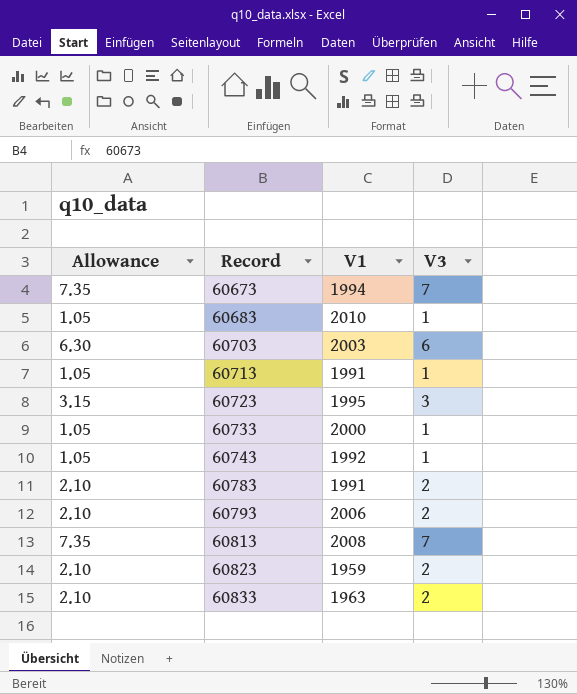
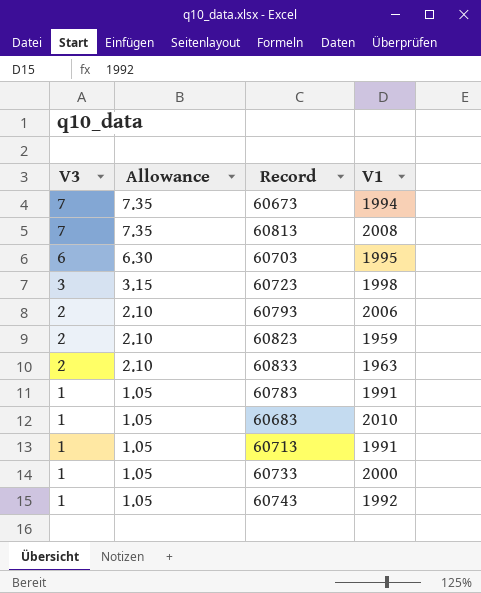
row order: Record ascending -> V3 descending
column V3 | position: 4 -> 1
60703 | V1: 2003 -> 1995
60723 | V1: 1995 -> 1998
60783 | V3: 2 -> 1
60783 | Allowance: 2.10 -> 1.05

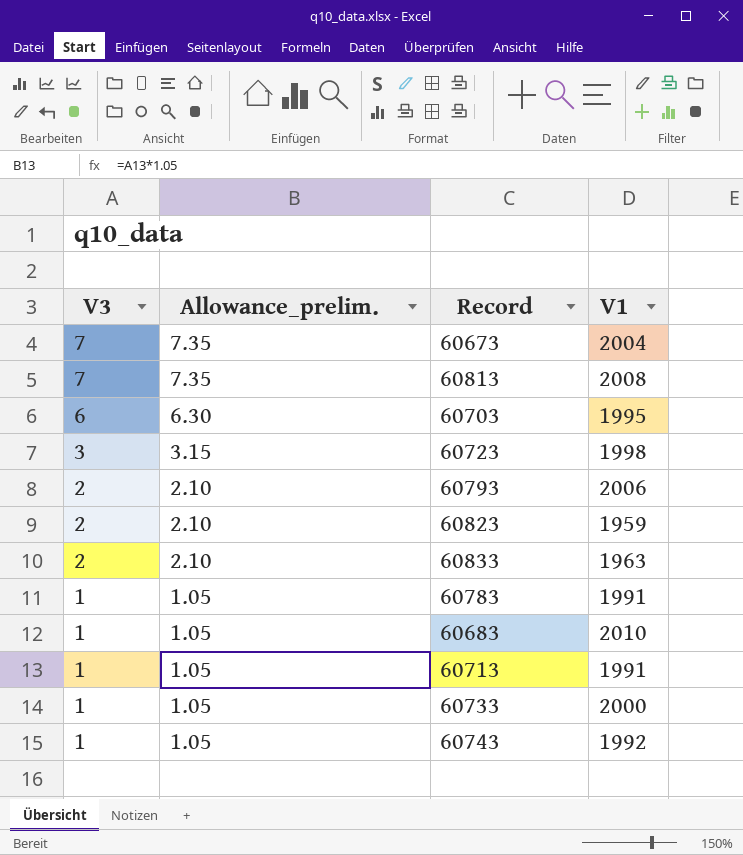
column name: Allowance -> Allowance_prelim.
60673 | V1: 1994 -> 2004

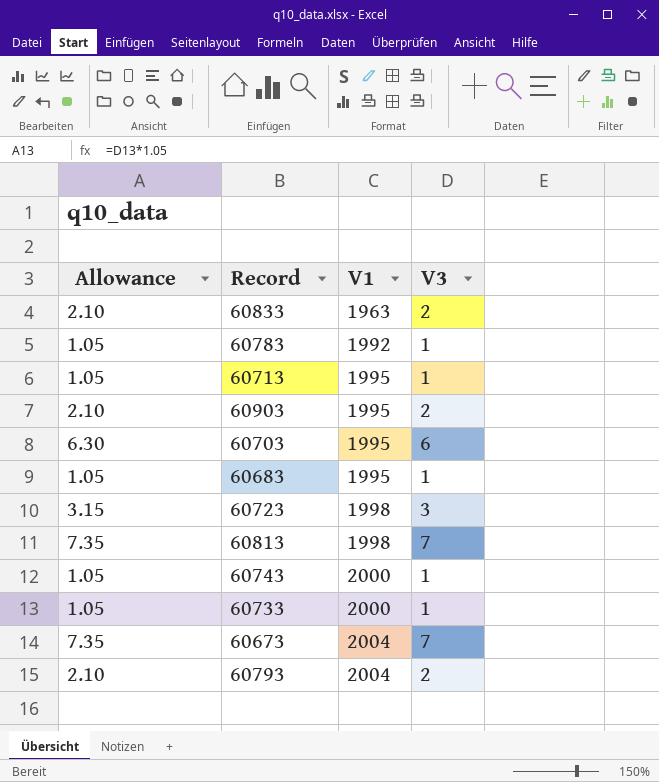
row order: V3 descending -> V1 ascending
column name: Allowance_prelim. -> Allowance
column V3 | position: 1 -> 4
row 60823: 2 | 2.10 | 1959 -> none
60783 | V1: 1991 -> 1992
60713 | V1: 1991 -> 1995
row 60903: none -> 2.10 | 1995 | 2
60683 | V1: 2010 -> 1995
60813 | V1: 2008 -> 1998
60743 | V1: 1992 -> 2000
60793 | V1: 2006 -> 2004

